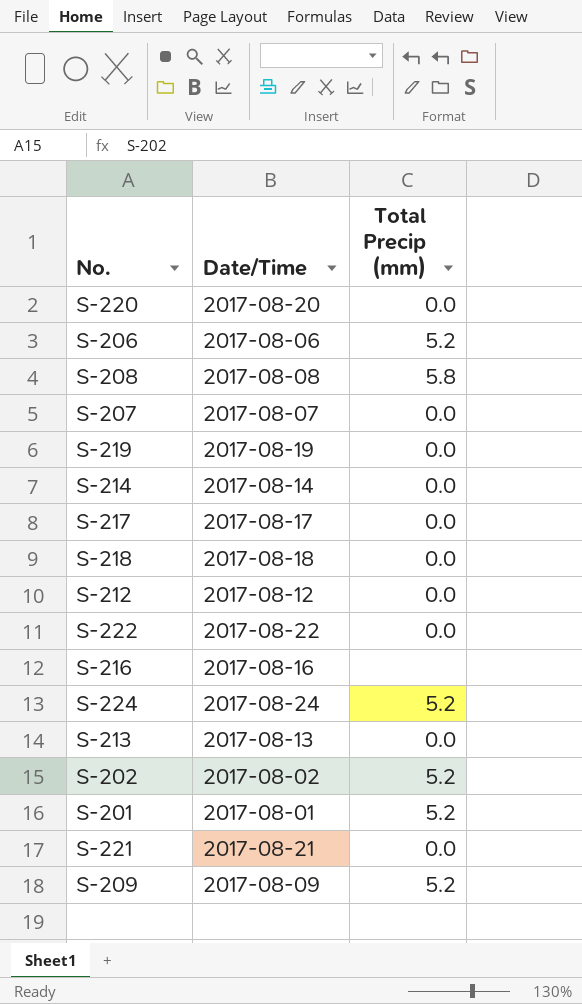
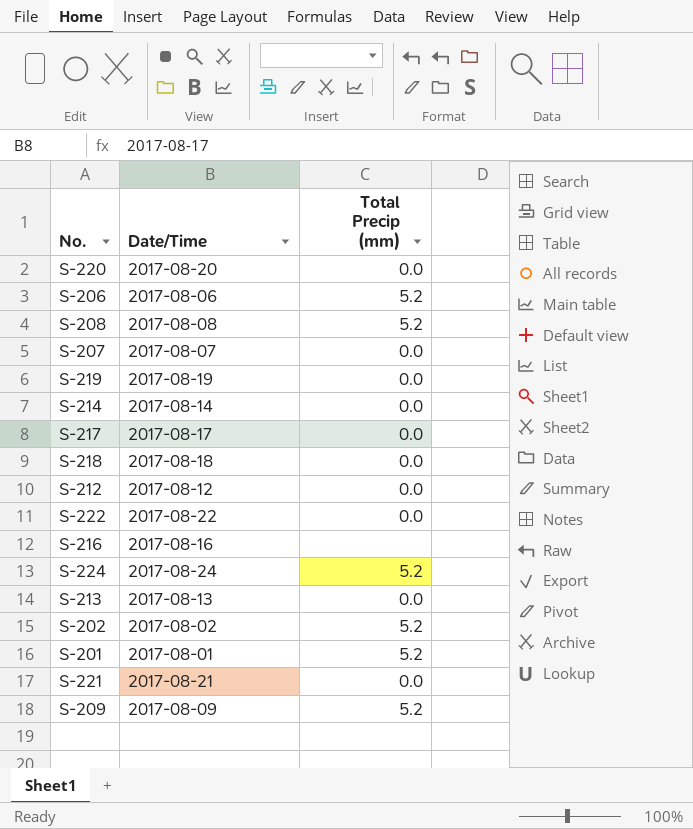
S-208 | Total Precip (mm): 5.8 -> 5.2

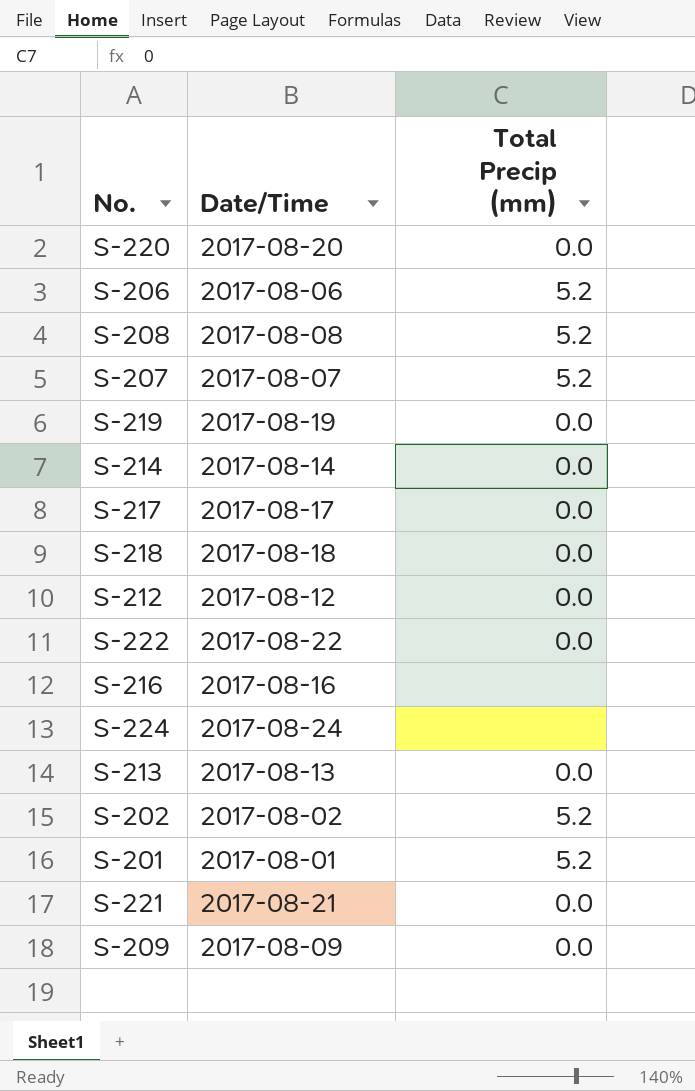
S-207 | Total Precip (mm): 0.0 -> 5.2
S-224 | Total Precip (mm): 5.2 -> none
S-209 | Total Precip (mm): 5.2 -> 0.0

